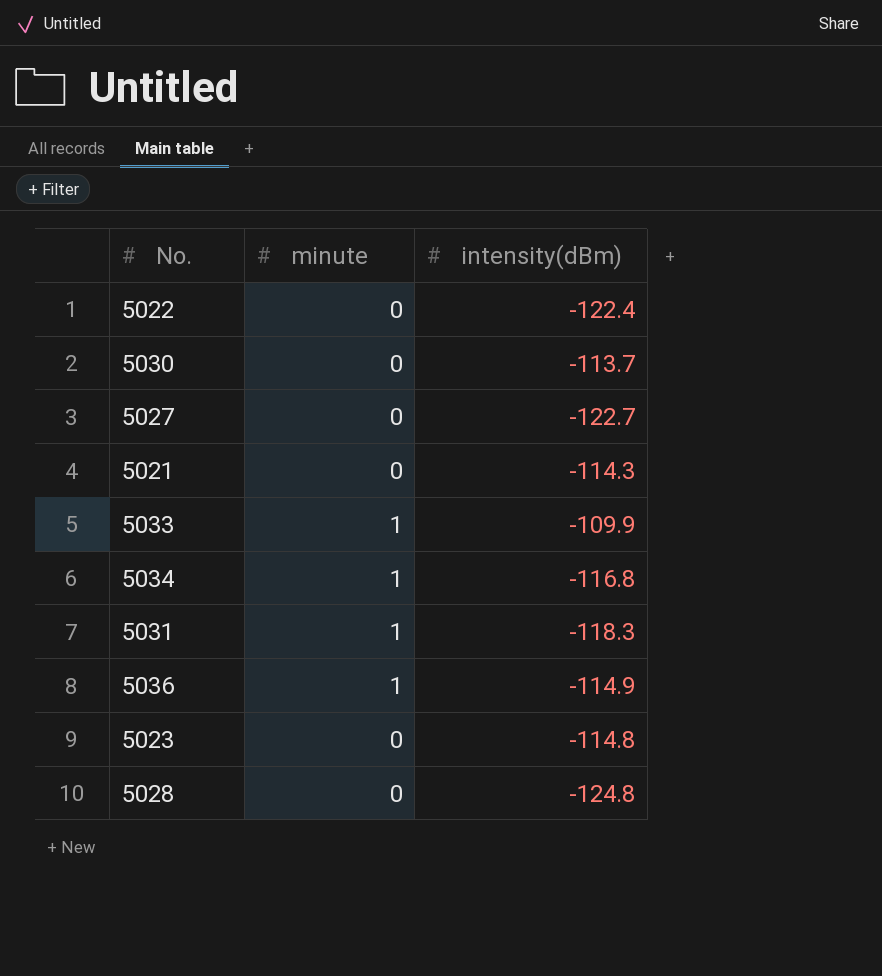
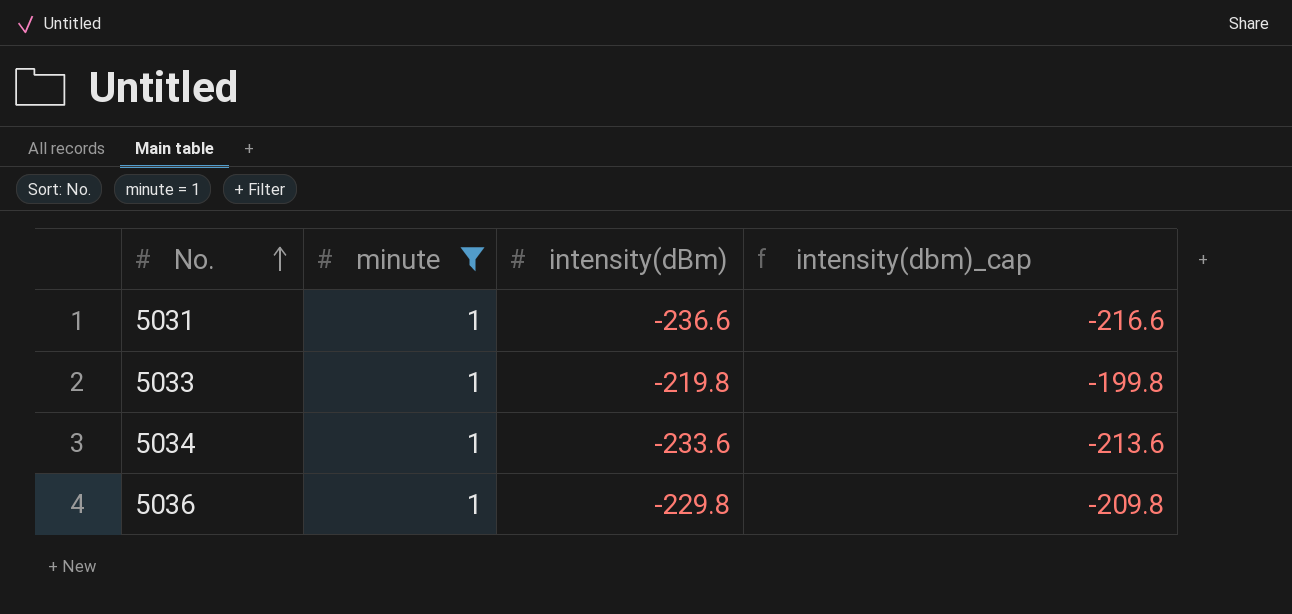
filter: none -> minute = 1
row order: none -> No. ascending
column intensity(dbm)_cap | formula: none -> [intensity(dBm)] + 20
5031 | intensity(dBm): -118.3 -> -236.6
5033 | intensity(dBm): -109.9 -> -219.8
5034 | intensity(dBm): -116.8 -> -233.6
5036 | intensity(dBm): -114.9 -> -229.8

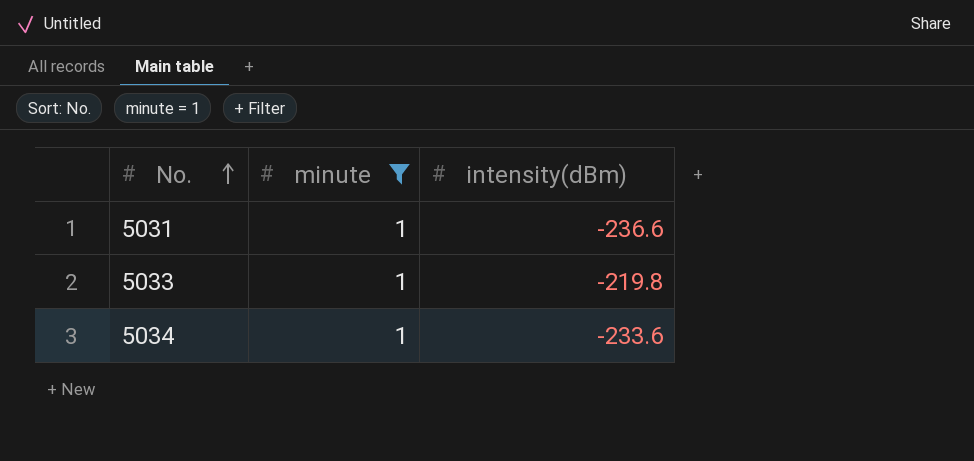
column intensity(dbm)_cap | formula: [intensity(dBm)] + 20 -> none
row 5036: 1 | -229.8 | -209.8 -> none

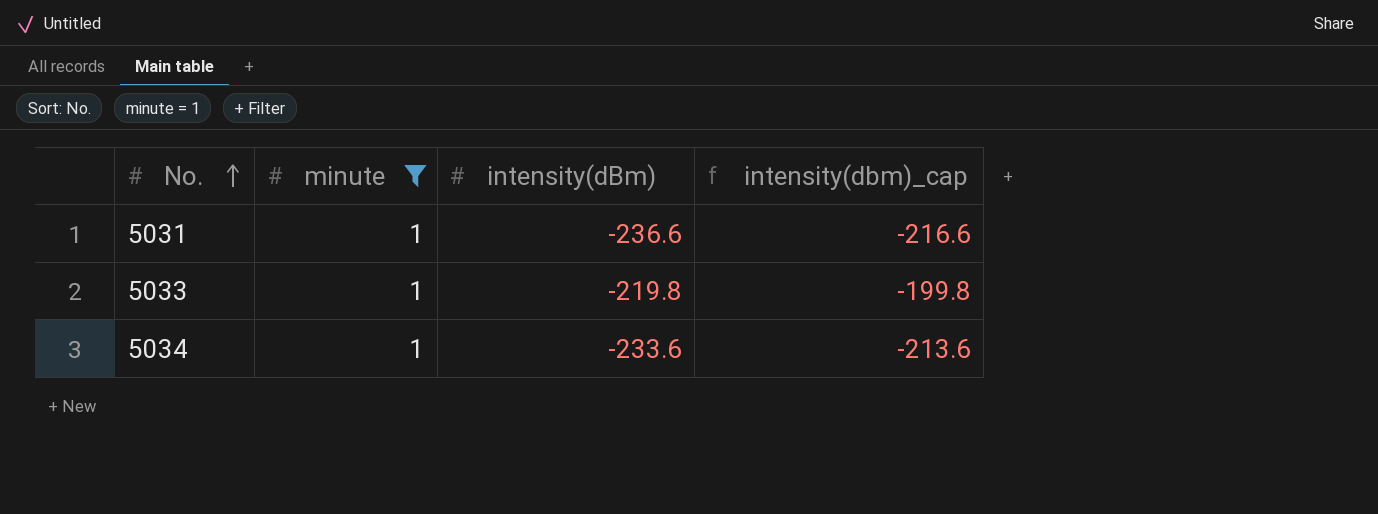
column intensity(dbm)_cap | formula: none -> [intensity(dBm)] + 20

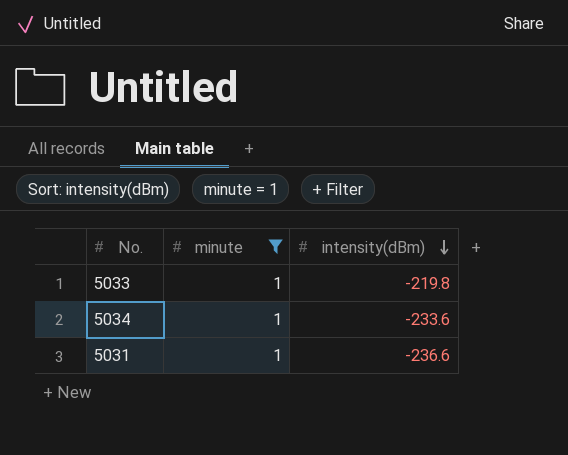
row order: No. ascending -> intensity(dBm) descending
column intensity(dbm)_cap | formula: [intensity(dBm)] + 20 -> none

